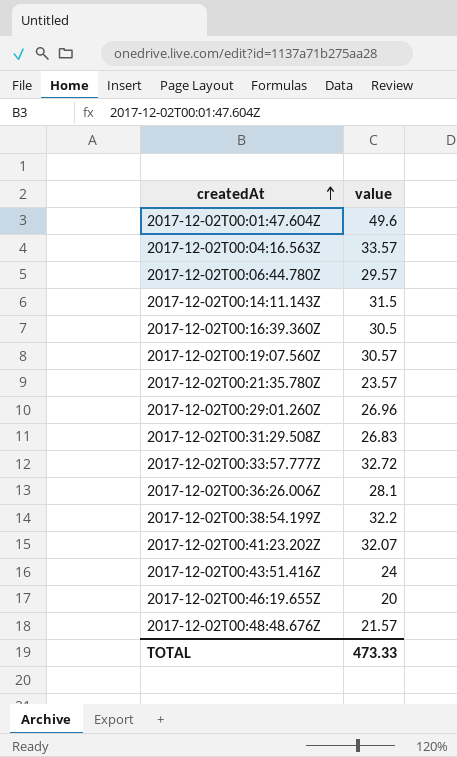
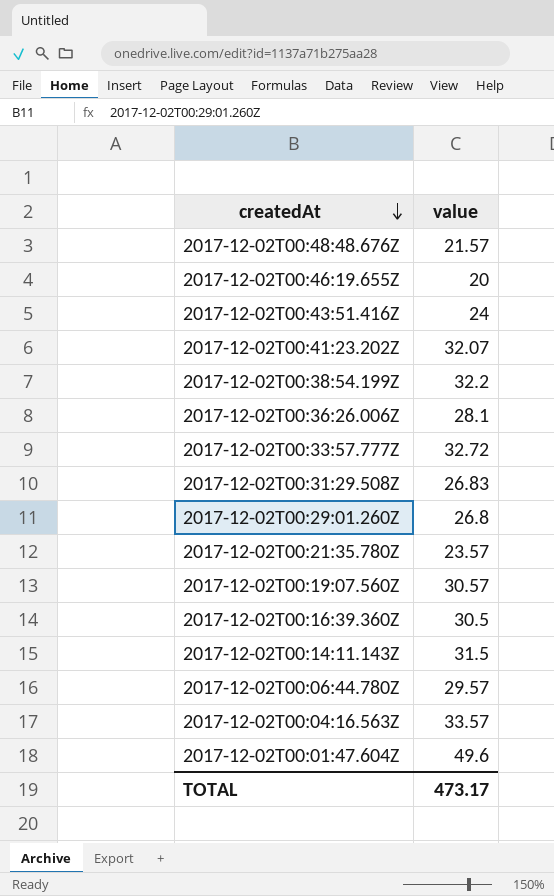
row order: createdAt ascending -> createdAt descending
2017-12-02T00:29:01.260Z | value: 26.96 -> 26.8
TOTAL | value: 473.33 -> 473.17

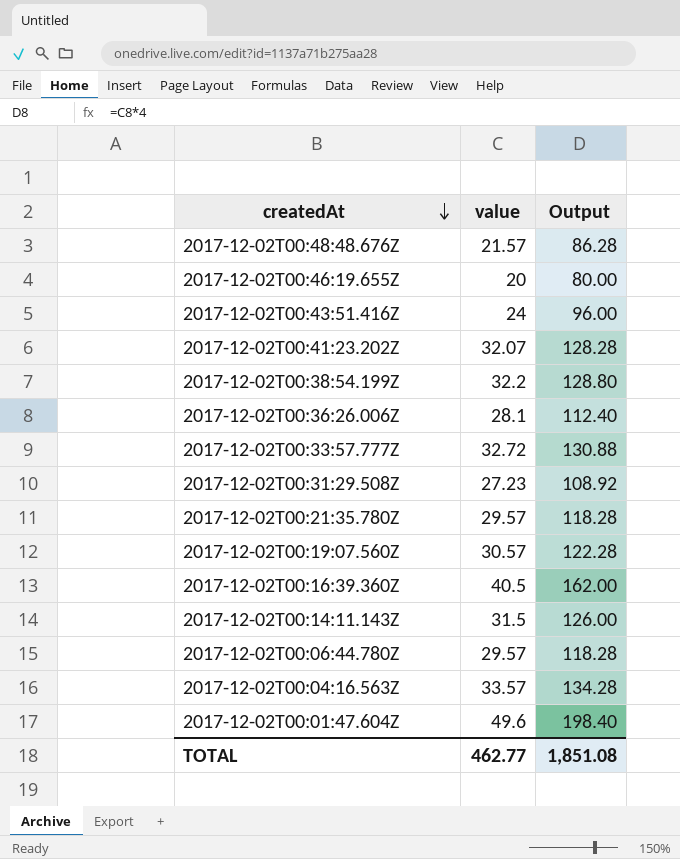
column Output | formula: none -> [value] * 4
row 2017-12-02T00:29:01.260Z: 26.8 -> none
2017-12-02T00:31:29.508Z | value: 26.83 -> 27.23
2017-12-02T00:21:35.780Z | value: 23.57 -> 29.57
2017-12-02T00:16:39.360Z | value: 30.5 -> 40.5
TOTAL | value: 473.17 -> 462.77

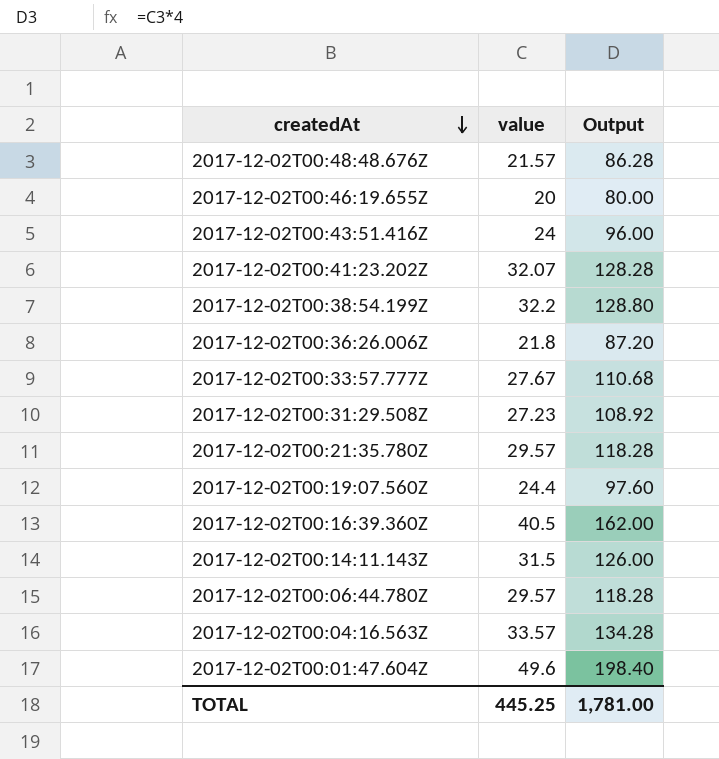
2017-12-02T00:36:26.006Z | value: 28.1 -> 21.8
2017-12-02T00:36:26.006Z | Output: 112.40 -> 87.20
2017-12-02T00:33:57.777Z | value: 32.72 -> 27.67
2017-12-02T00:33:57.777Z | Output: 130.88 -> 110.68
2017-12-02T00:19:07.560Z | value: 30.57 -> 24.4
2017-12-02T00:19:07.560Z | Output: 122.28 -> 97.60
TOTAL | value: 462.77 -> 445.25
TOTAL | Output: 1,851.08 -> 1,781.00

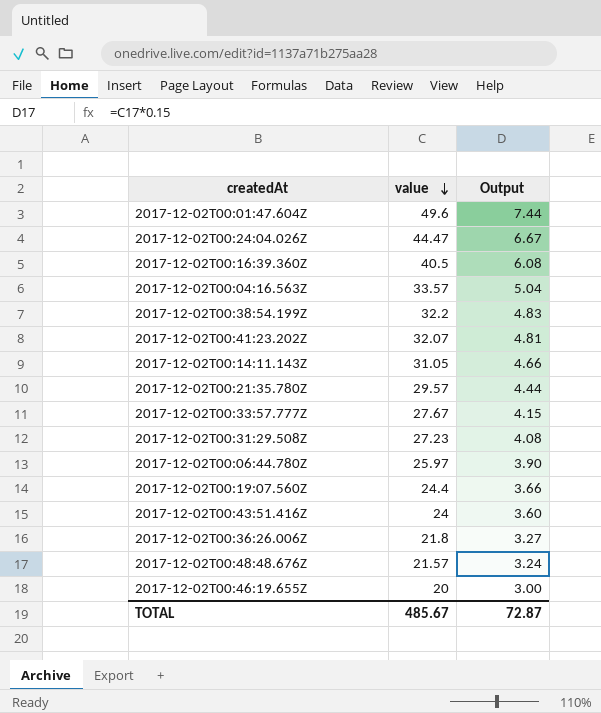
row order: createdAt descending -> value descending
column Output | formula: [value] * 4 -> [value] * 0.15
row 2017-12-02T00:24:04.026Z: none -> 44.47 | 6.67
2017-12-02T00:14:11.143Z | value: 31.5 -> 31.05
2017-12-02T00:06:44.780Z | value: 29.57 -> 25.97
TOTAL | value: 445.25 -> 485.67
TOTAL | Output: 1,781.00 -> 72.87

